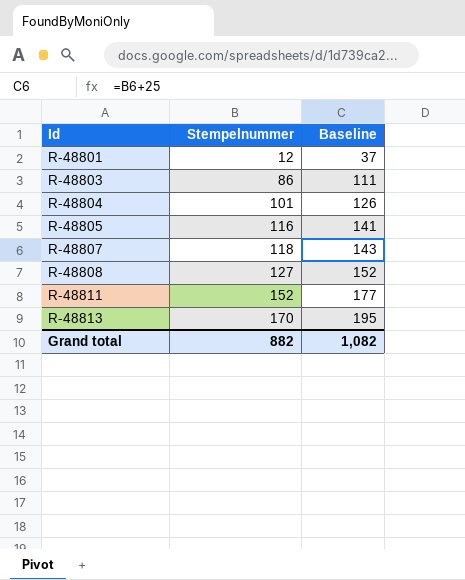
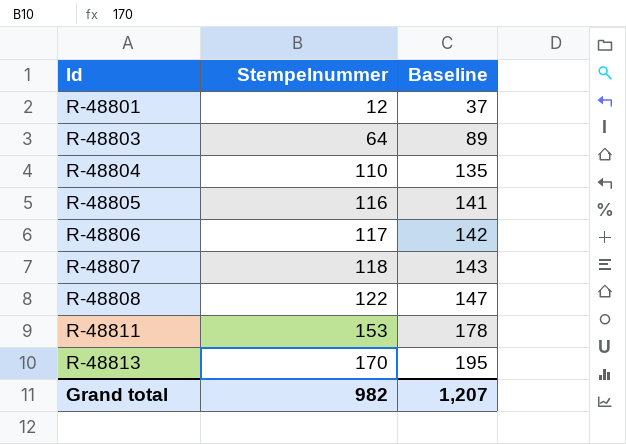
R-48803 | Stempelnummer: 86 -> 64
R-48803 | Baseline: 111 -> 89
R-48804 | Stempelnummer: 101 -> 110
R-48804 | Baseline: 126 -> 135
row R-48806: none -> 117 | 142
R-48808 | Stempelnummer: 127 -> 122
R-48808 | Baseline: 152 -> 147
R-48811 | Stempelnummer: 152 -> 153
R-48811 | Baseline: 177 -> 178
Grand total | Stempelnummer: 882 -> 982
Grand total | Baseline: 1,082 -> 1,207

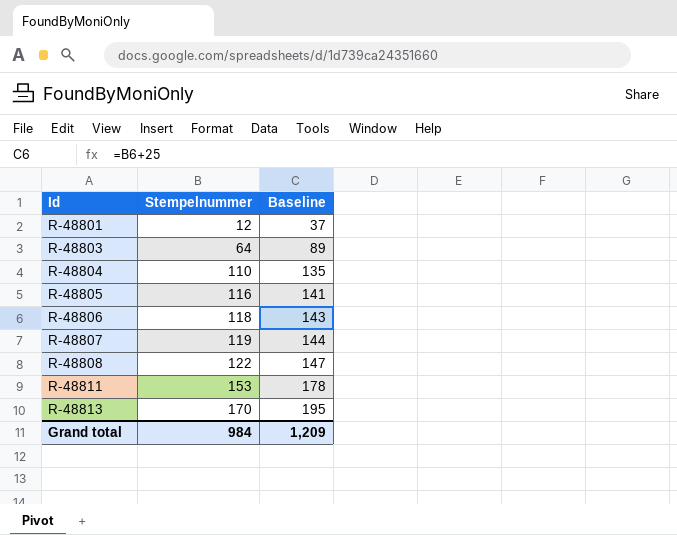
R-48806 | Stempelnummer: 117 -> 118
R-48806 | Baseline: 142 -> 143
R-48807 | Stempelnummer: 118 -> 119
R-48807 | Baseline: 143 -> 144
Grand total | Stempelnummer: 982 -> 984
Grand total | Baseline: 1,207 -> 1,209

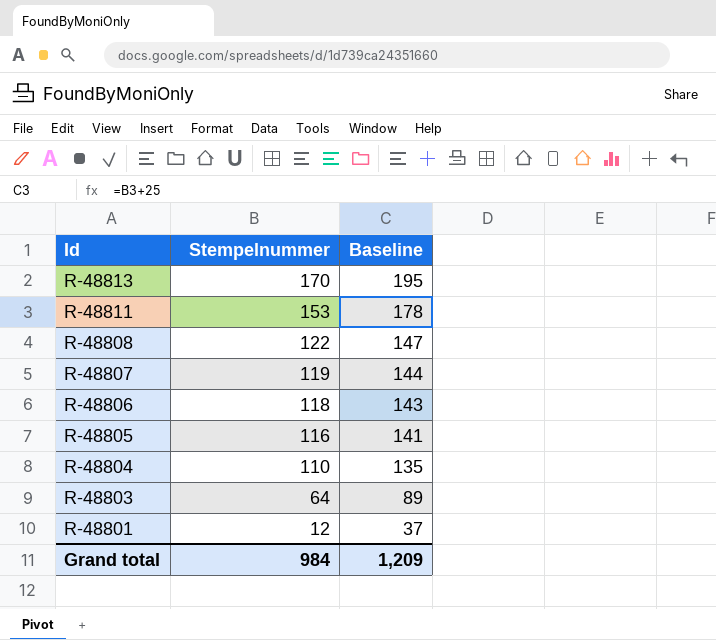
row order: Id ascending -> Id descending

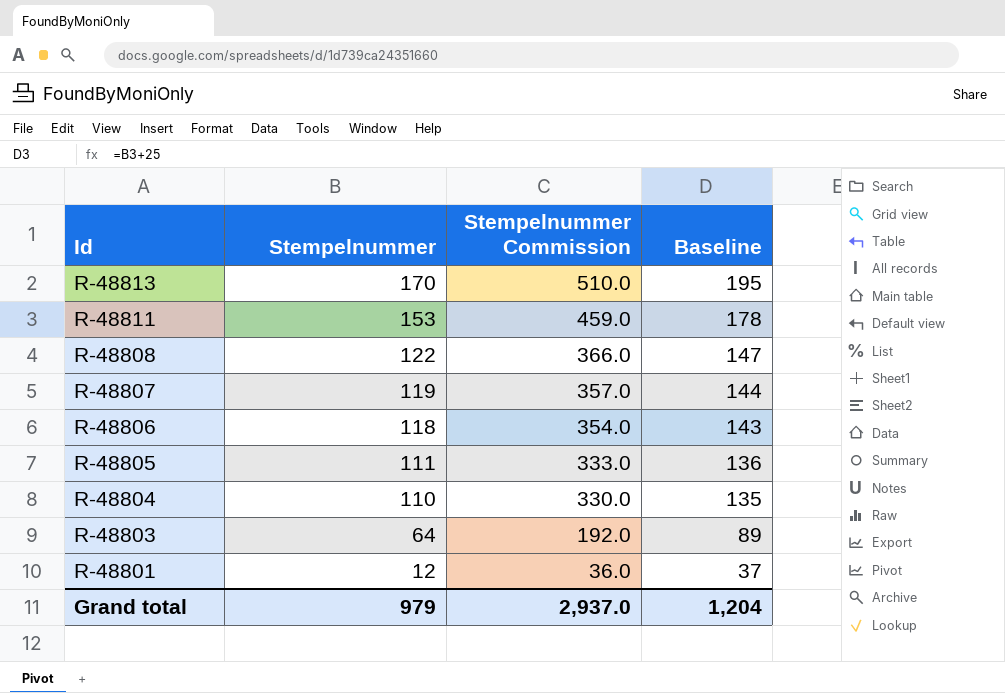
column Stempelnummer Commission | formula: none -> [Stempelnummer] * 3
R-48805 | Stempelnummer: 116 -> 111
R-48805 | Baseline: 141 -> 136
Grand total | Stempelnummer: 984 -> 979
Grand total | Baseline: 1,209 -> 1,204

